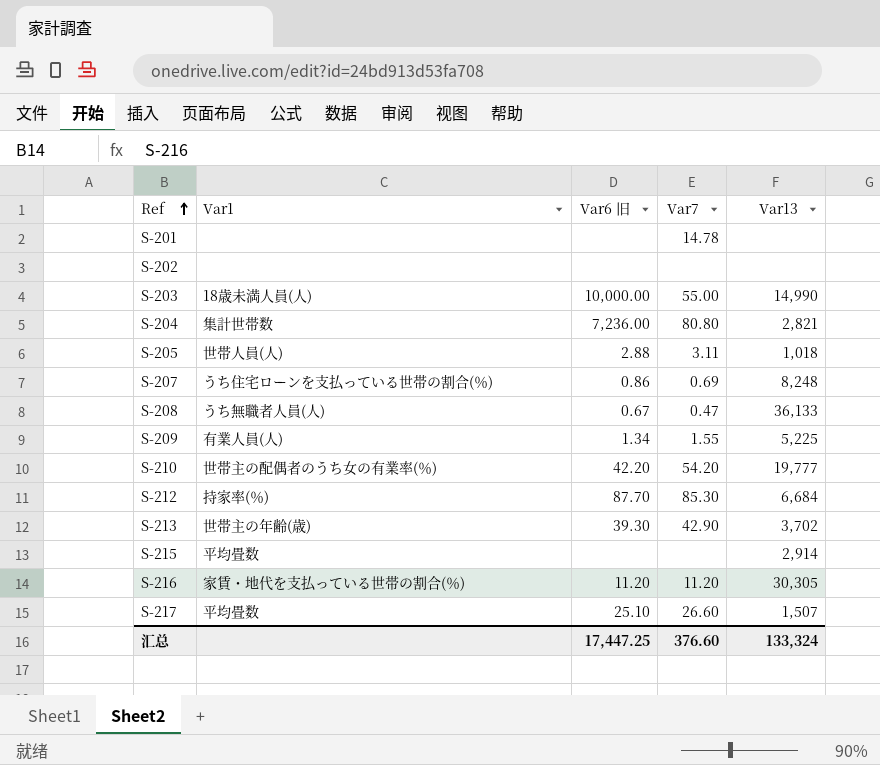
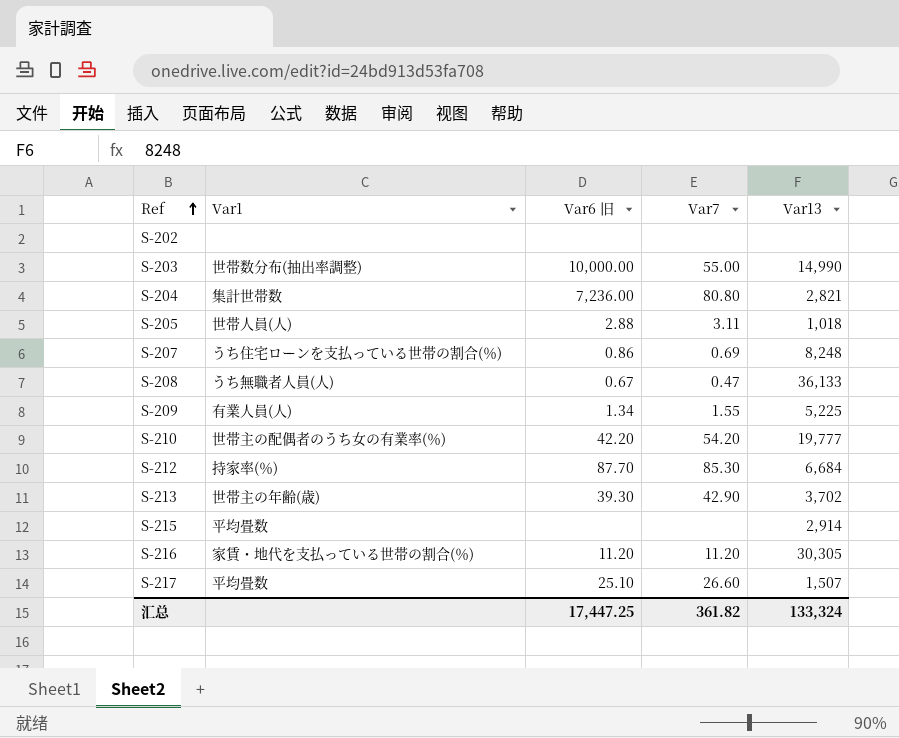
row S-201: none | none | 14.78 | none -> none
S-203 | Var1: 18歳未満人員(人) -> 世帯数分布(抽出率調整)
汇总 | Var7: 376.60 -> 361.82

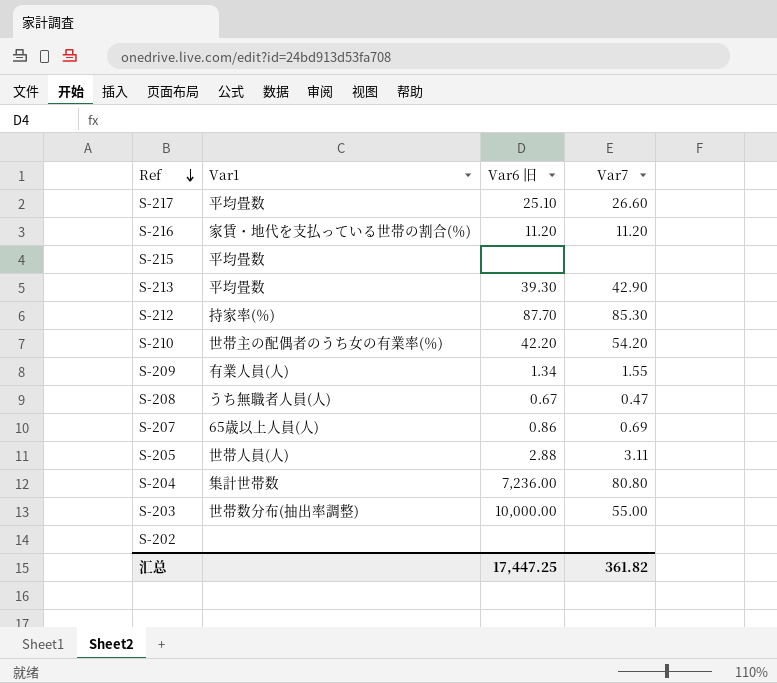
row order: Ref ascending -> Ref descending
column Var13 | position: 5 -> none
S-213 | Var1: 世帯主の年齢(歳) -> 平均畳数
S-207 | Var1: うち住宅ローンを支払っている世帯の割合(％) -> 65歳以上人員(人)

